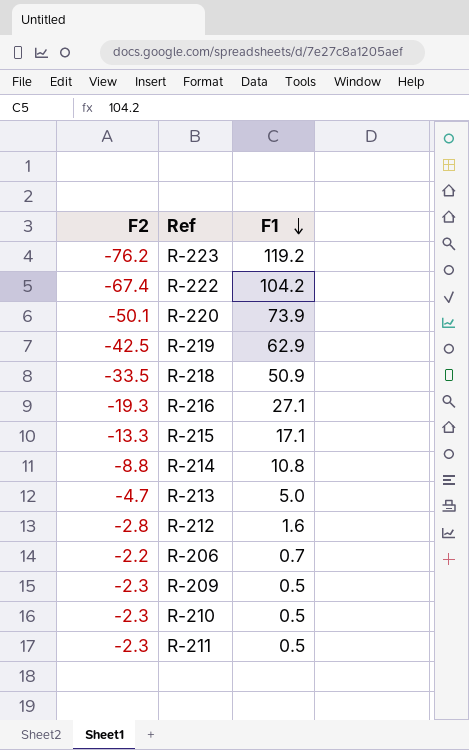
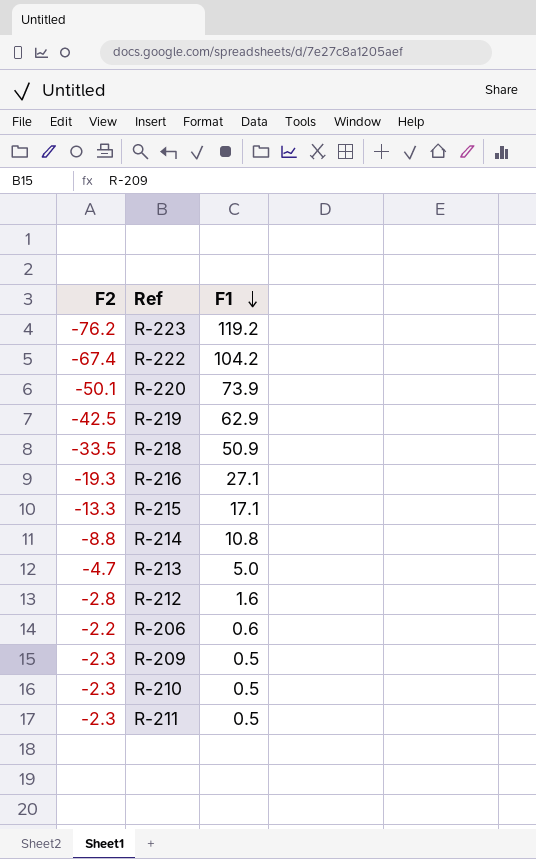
R-206 | F1: 0.7 -> 0.6

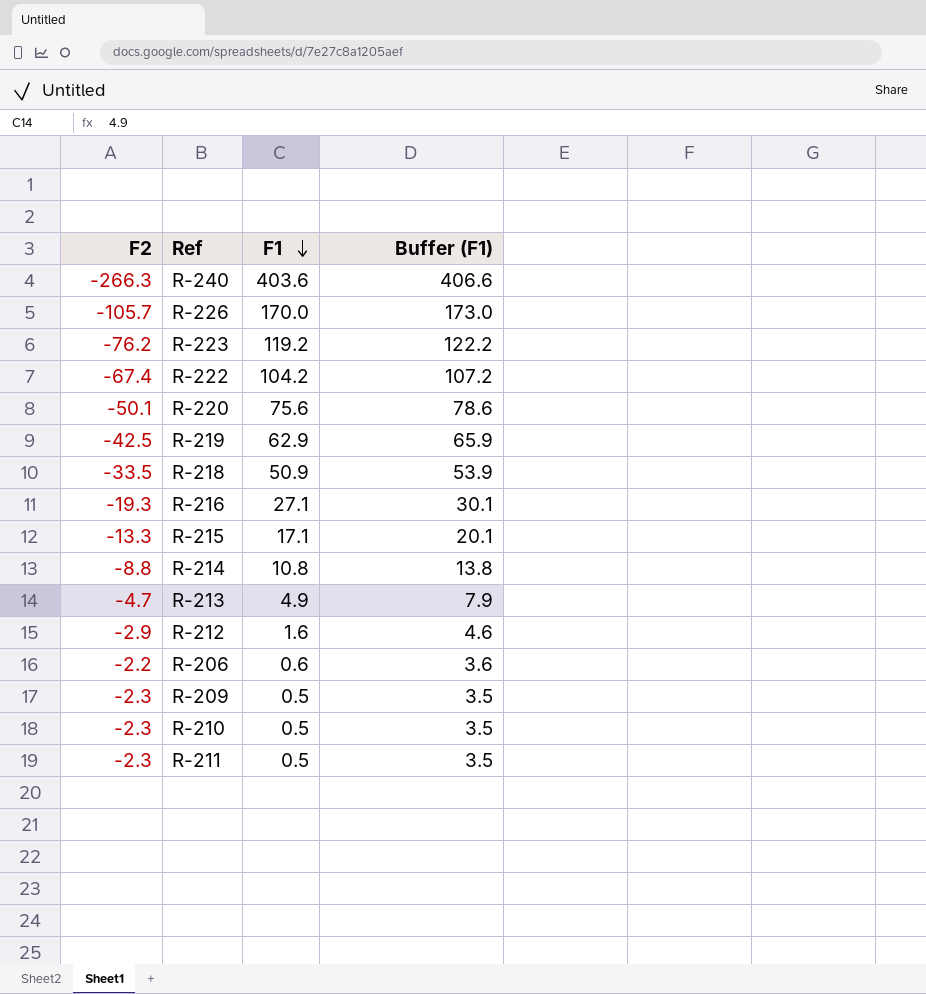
column Buffer (F1) | formula: none -> [F1] + 3
row R-240: none -> -266.3 | 403.6 | 406.6
row R-226: none -> -105.7 | 170.0 | 173.0
R-220 | F1: 73.9 -> 75.6
R-213 | F1: 5.0 -> 4.9
R-212 | F2: -2.8 -> -2.9

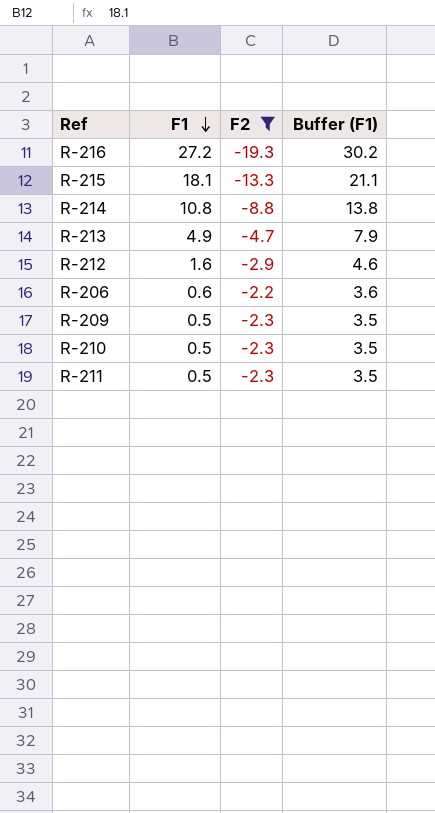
filter: none -> F2 >= -19.3
column F2 | position: 1 -> 3
R-216 | F1: 27.1 -> 27.2
R-216 | Buffer (F1): 30.1 -> 30.2
R-215 | F1: 17.1 -> 18.1
R-215 | Buffer (F1): 20.1 -> 21.1

